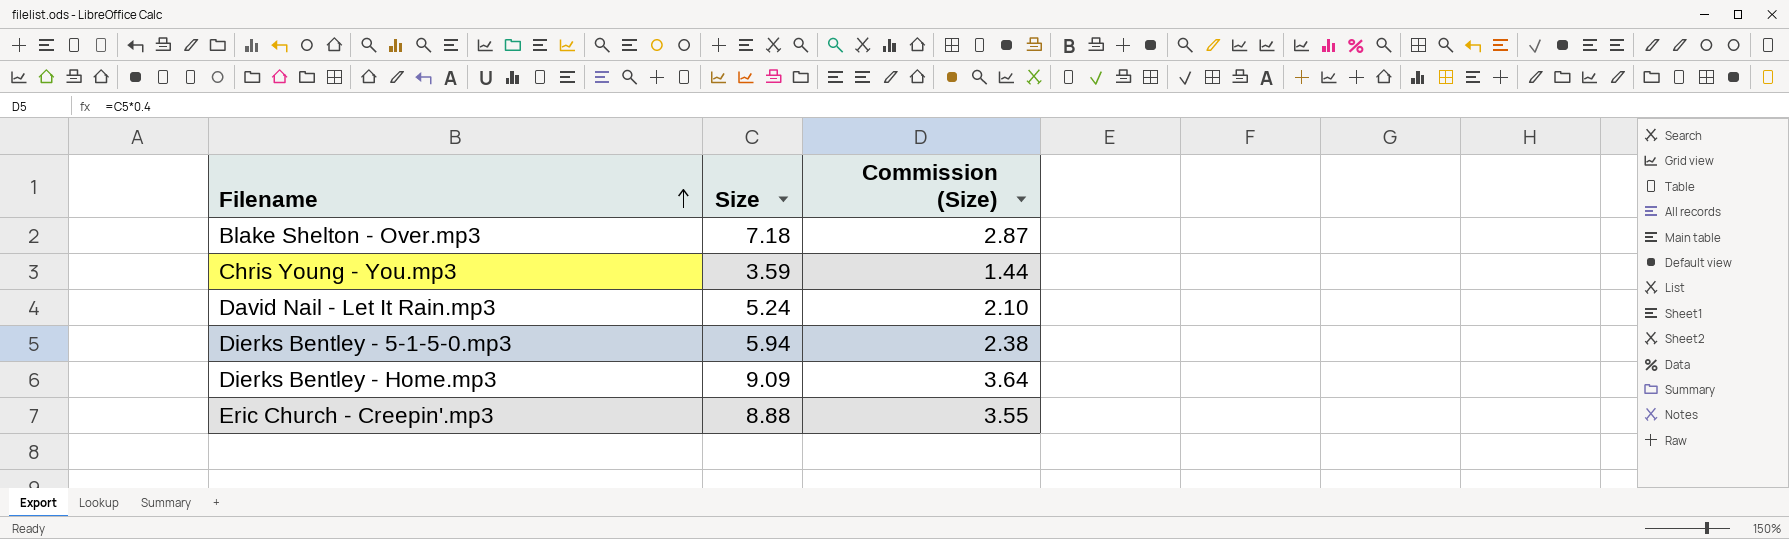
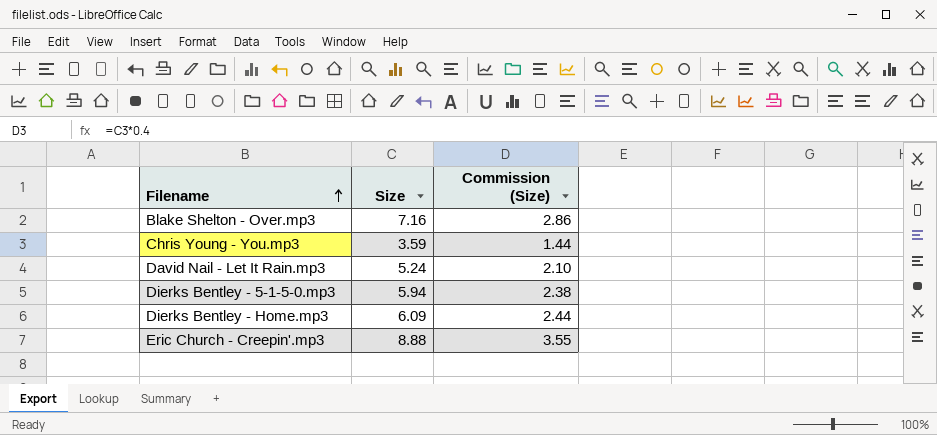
Blake Shelton - Over.mp3 | Size: 7.18 -> 7.16
Blake Shelton - Over.mp3 | Commission (Size): 2.87 -> 2.86
Dierks Bentley - Home.mp3 | Size: 9.09 -> 6.09
Dierks Bentley - Home.mp3 | Commission (Size): 3.64 -> 2.44

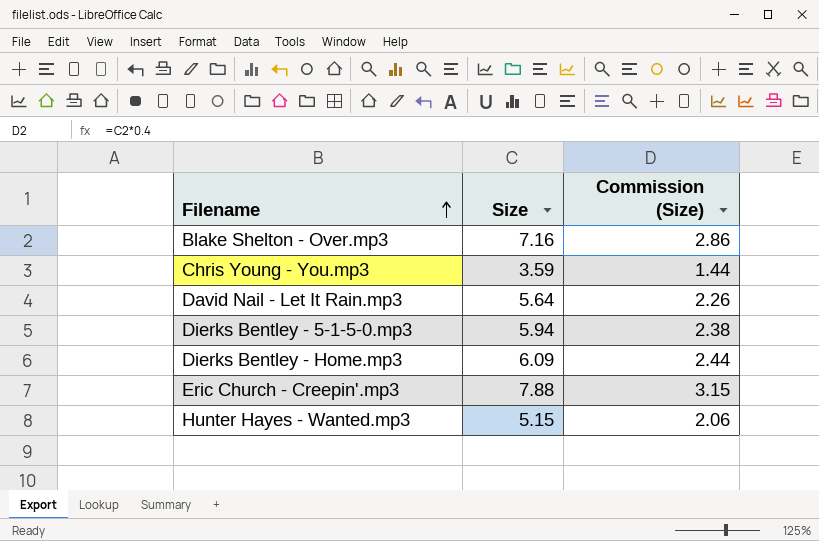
David Nail - Let It Rain.mp3 | Size: 5.24 -> 5.64
David Nail - Let It Rain.mp3 | Commission (Size): 2.10 -> 2.26
Eric Church - Creepin'.mp3 | Size: 8.88 -> 7.88
Eric Church - Creepin'.mp3 | Commission (Size): 3.55 -> 3.15
row Hunter Hayes - Wanted.mp3: none -> 5.15 | 2.06

